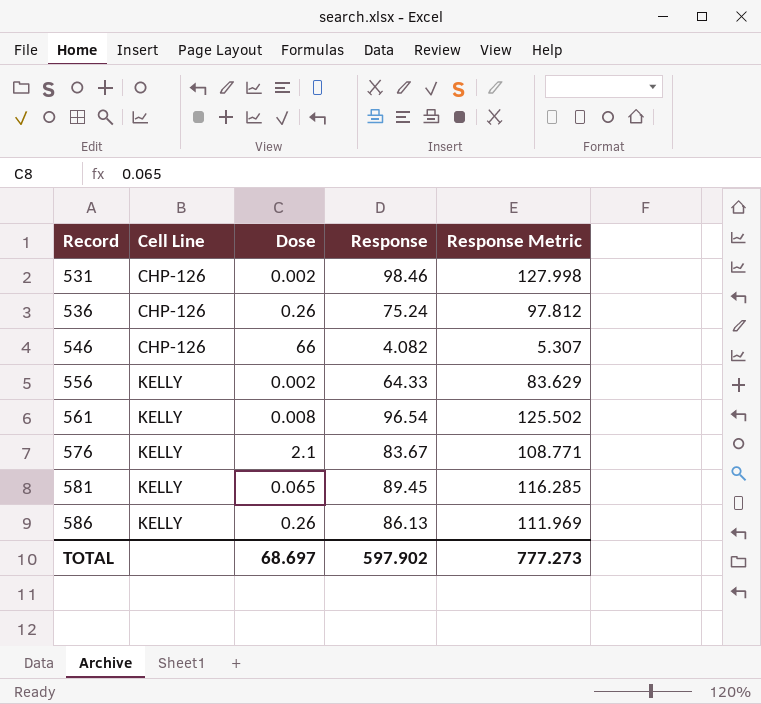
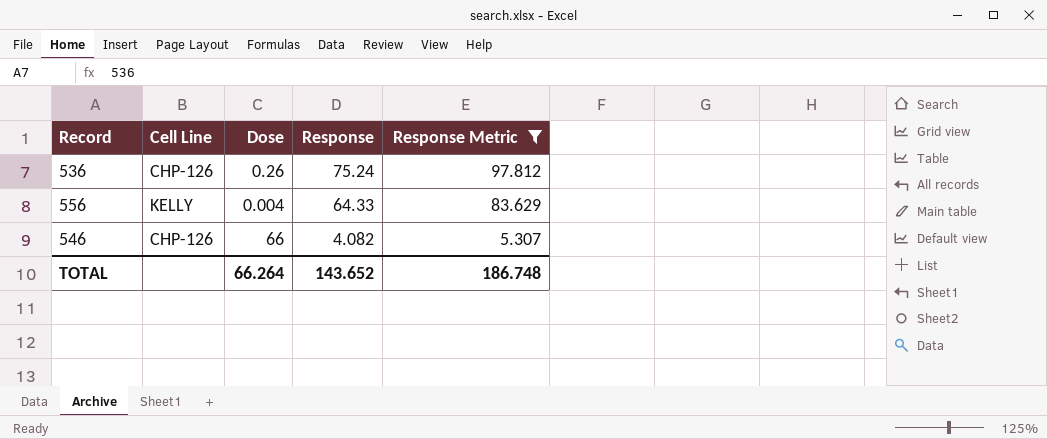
filter: none -> Response Metric <= 97.812
row order: Record ascending -> Response descending
556 | Dose: 0.002 -> 0.004
TOTAL | Dose: 68.697 -> 66.264
TOTAL | Response: 597.902 -> 143.652
TOTAL | Response Metric: 777.273 -> 186.748

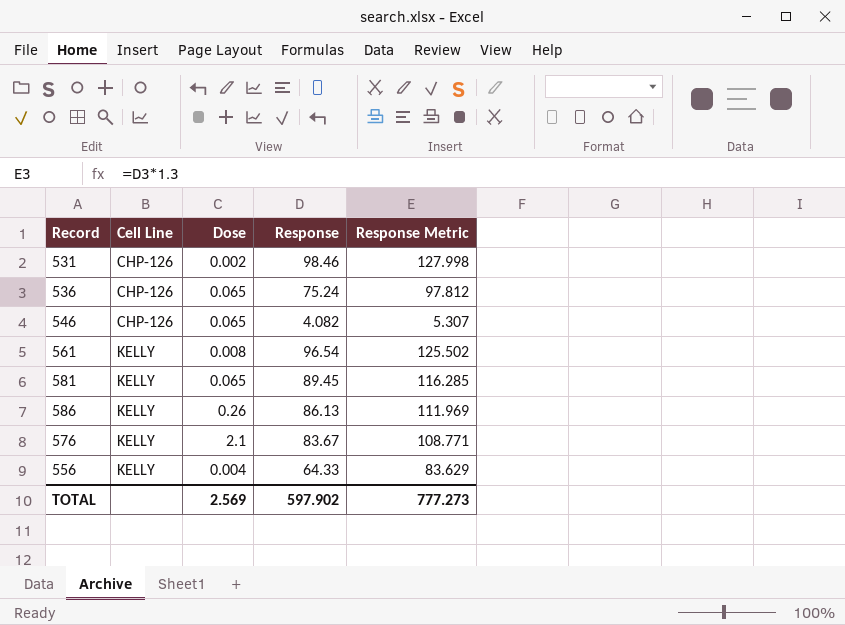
filter: Response Metric <= 97.812 -> none
row order: Response descending -> Cell Line ascending
536 | Dose: 0.26 -> 0.065
546 | Dose: 66 -> 0.065
TOTAL | Dose: 66.264 -> 2.569
TOTAL | Response: 143.652 -> 597.902
TOTAL | Response Metric: 186.748 -> 777.273

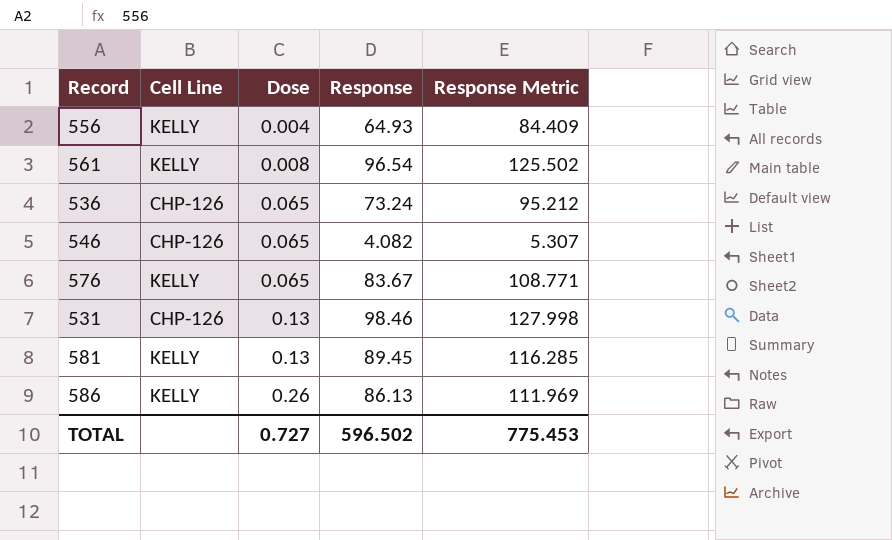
row order: Cell Line ascending -> Dose ascending
556 | Response: 64.33 -> 64.93
556 | Response Metric: 83.629 -> 84.409
536 | Response: 75.24 -> 73.24
536 | Response Metric: 97.812 -> 95.212
576 | Dose: 2.1 -> 0.065
531 | Dose: 0.002 -> 0.13
581 | Dose: 0.065 -> 0.13
TOTAL | Dose: 2.569 -> 0.727
TOTAL | Response: 597.902 -> 596.502
TOTAL | Response Metric: 777.273 -> 775.453

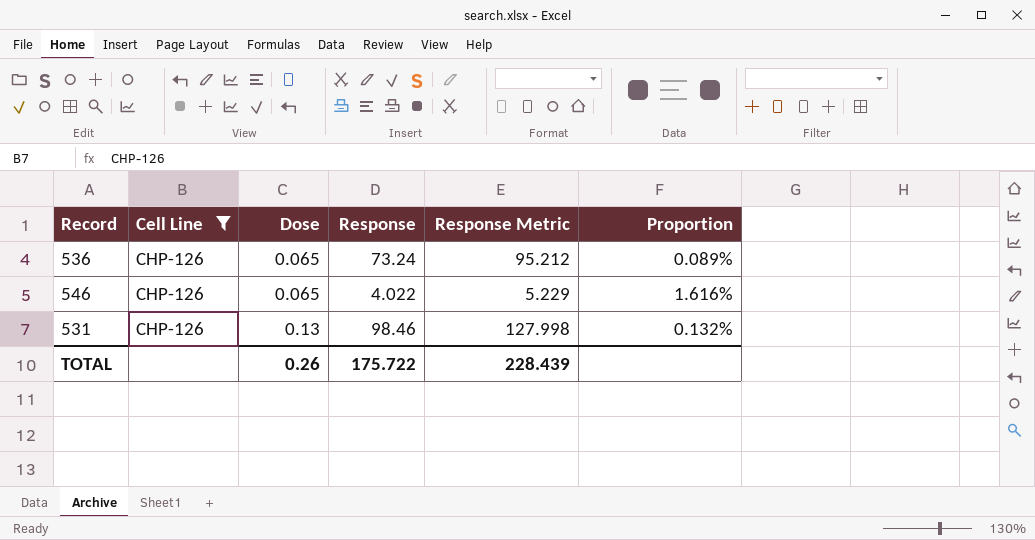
filter: none -> Cell Line = CHP-126
column Proportion | formula: none -> [Dose] / [Response]
546 | Response: 4.082 -> 4.022
546 | Response Metric: 5.307 -> 5.229
TOTAL | Dose: 0.727 -> 0.26
TOTAL | Response: 596.502 -> 175.722
TOTAL | Response Metric: 775.453 -> 228.439

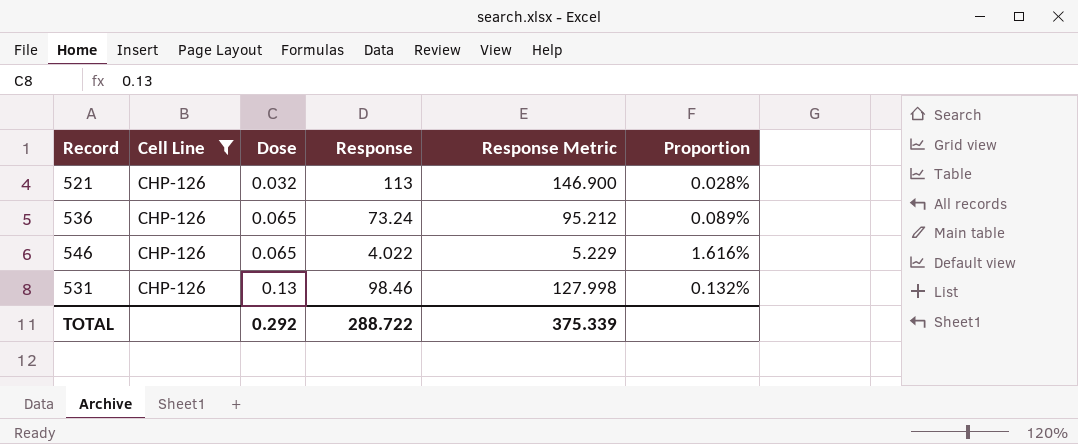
row 521: none -> CHP-126 | 0.032 | 113 | 146.900 | 0.028%
TOTAL | Dose: 0.26 -> 0.292
TOTAL | Response: 175.722 -> 288.722
TOTAL | Response Metric: 228.439 -> 375.339

